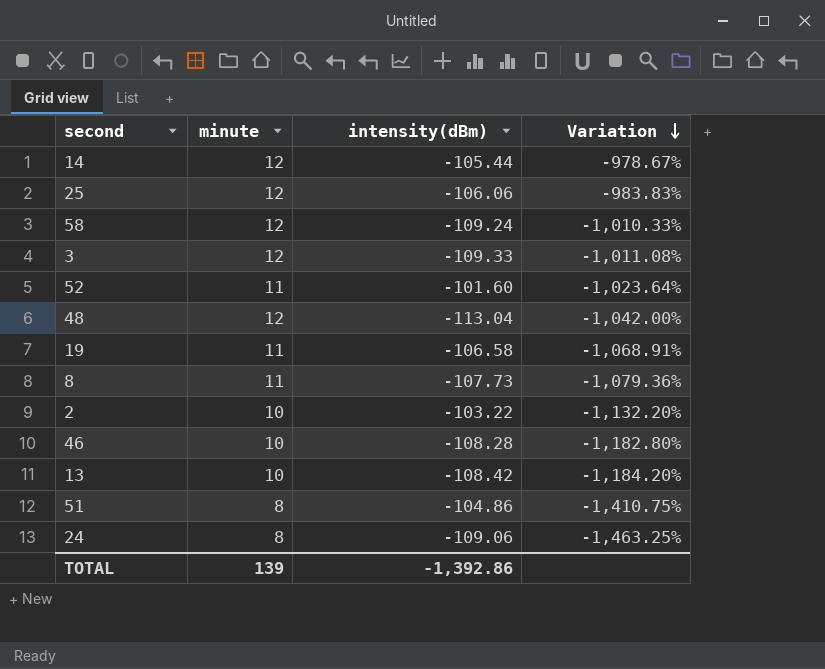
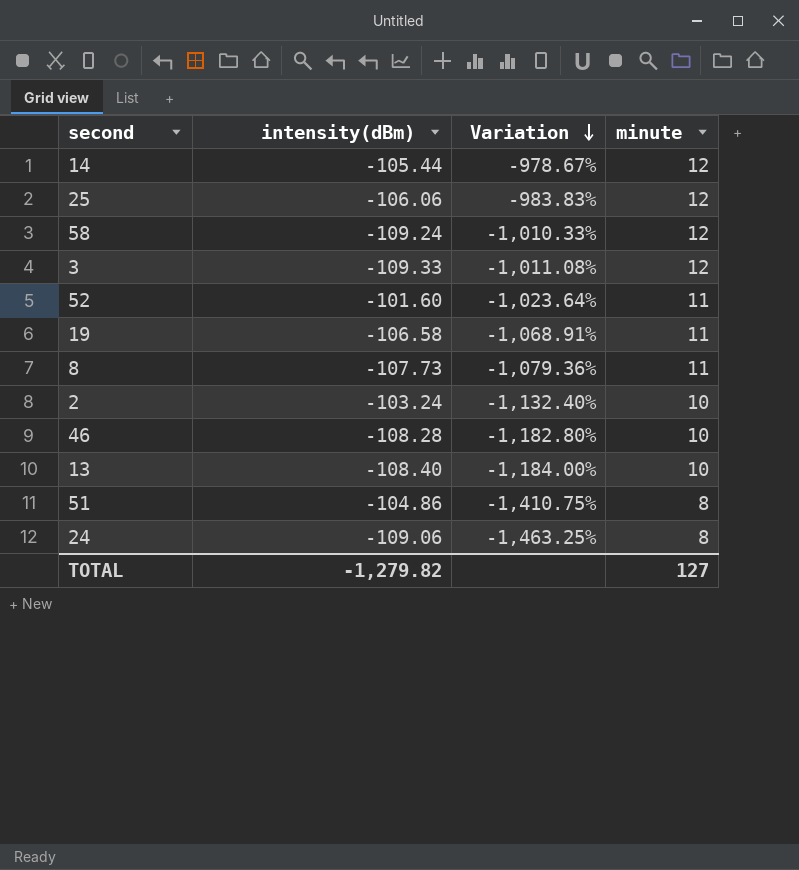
column minute | position: 2 -> 4
row 48: 12 | -113.04 | -1,042.00% -> none
2 | intensity(dBm): -103.22 -> -103.24
2 | Variation: -1,132.20% -> -1,132.40%
13 | intensity(dBm): -108.42 -> -108.40
13 | Variation: -1,184.20% -> -1,184.00%
TOTAL | intensity(dBm): -1,392.86 -> -1,279.82
TOTAL | minute: 139 -> 127

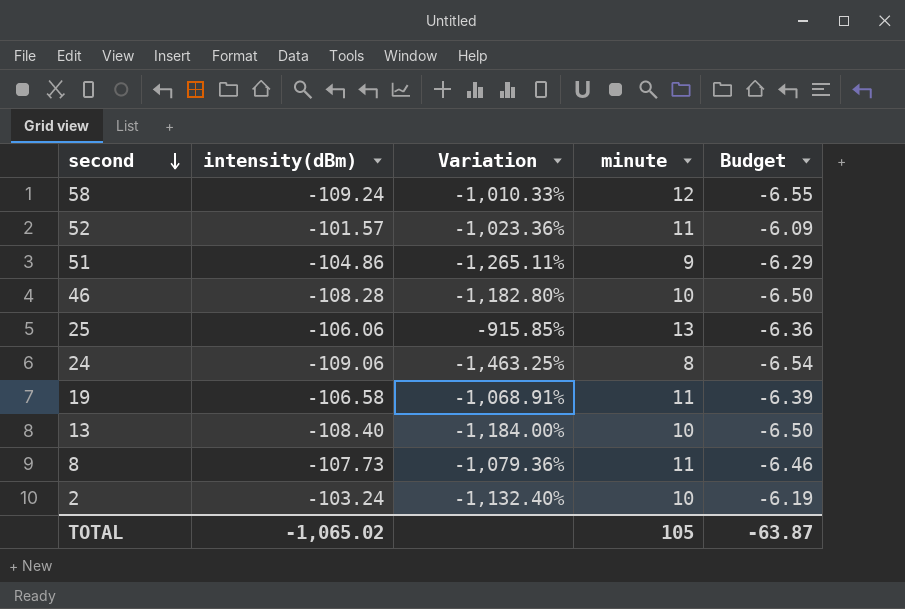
row order: Variation descending -> second descending
column Budget | formula: none -> [intensity(dBm)] * 0.06
row 14: -105.44 | -978.67% | 12 -> none
row 3: -109.33 | -1,011.08% | 12 -> none
52 | intensity(dBm): -101.60 -> -101.57
52 | Variation: -1,023.64% -> -1,023.36%
51 | Variation: -1,410.75% -> -1,265.11%
51 | minute: 8 -> 9
25 | Variation: -983.83% -> -915.85%
25 | minute: 12 -> 13
TOTAL | intensity(dBm): -1,279.82 -> -1,065.02
TOTAL | minute: 127 -> 105

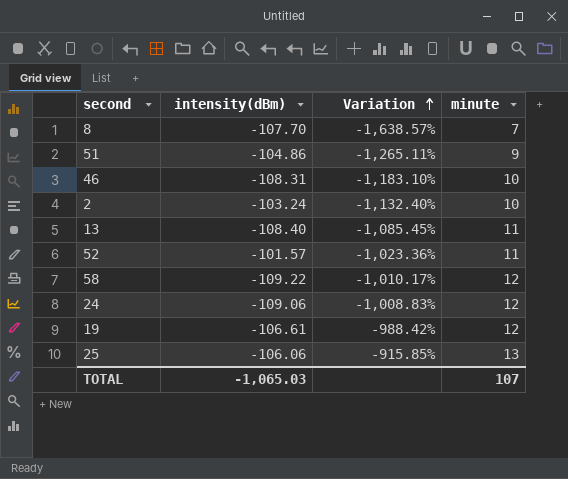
row order: second descending -> Variation ascending
column Budget | formula: [intensity(dBm)] * 0.06 -> none
8 | intensity(dBm): -107.73 -> -107.70
8 | Variation: -1,079.36% -> -1,638.57%
8 | minute: 11 -> 7
46 | intensity(dBm): -108.28 -> -108.31
46 | Variation: -1,182.80% -> -1,183.10%
13 | Variation: -1,184.00% -> -1,085.45%
13 | minute: 10 -> 11
58 | intensity(dBm): -109.24 -> -109.22
58 | Variation: -1,010.33% -> -1,010.17%
24 | Variation: -1,463.25% -> -1,008.83%
24 | minute: 8 -> 12
19 | intensity(dBm): -106.58 -> -106.61
19 | Variation: -1,068.91% -> -988.42%
19 | minute: 11 -> 12
TOTAL | intensity(dBm): -1,065.02 -> -1,065.03
TOTAL | minute: 105 -> 107

